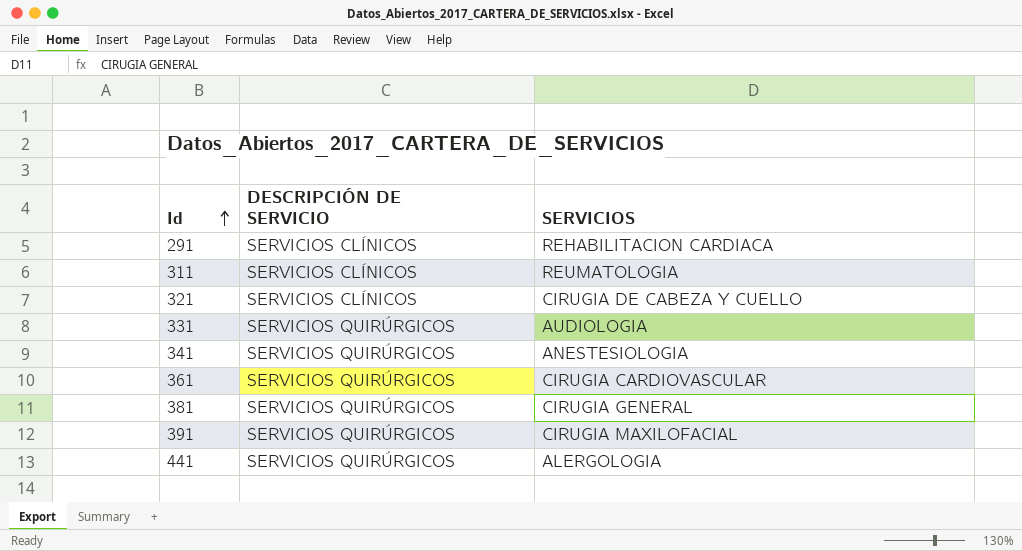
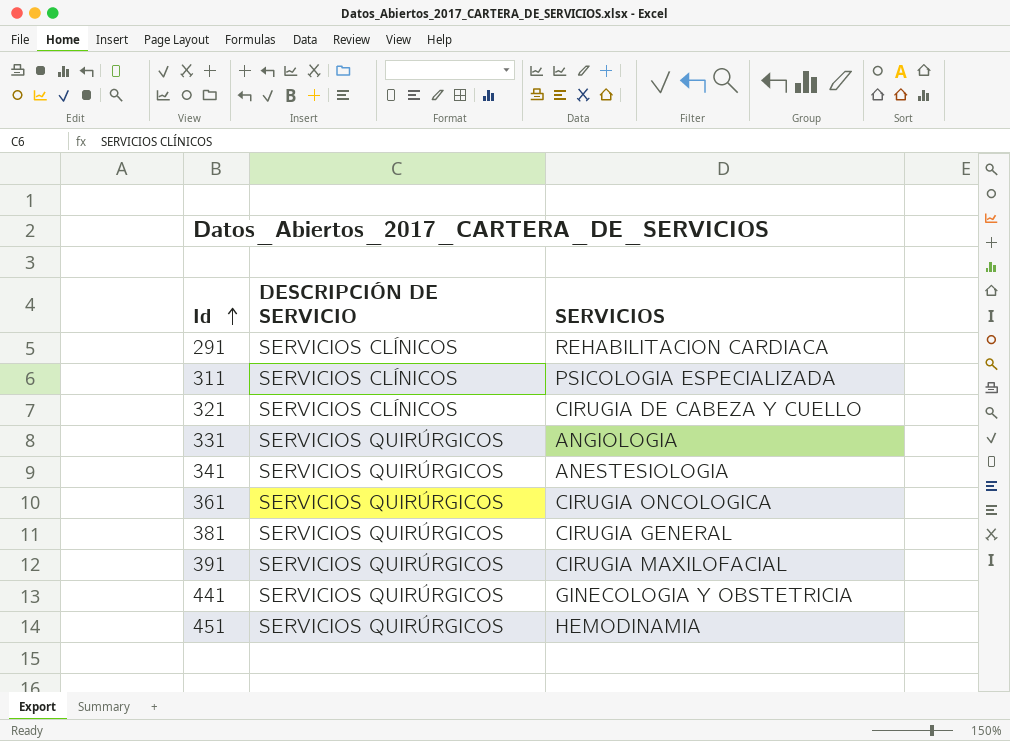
311 | SERVICIOS: REUMATOLOGIA -> PSICOLOGIA ESPECIALIZADA
331 | SERVICIOS: AUDIOLOGIA -> ANGIOLOGIA
361 | SERVICIOS: CIRUGIA CARDIOVASCULAR -> CIRUGIA ONCOLOGICA
441 | SERVICIOS: ALERGOLOGIA -> GINECOLOGIA Y OBSTETRICIA
row 451: none -> SERVICIOS QUIRÚRGICOS | HEMODINAMIA

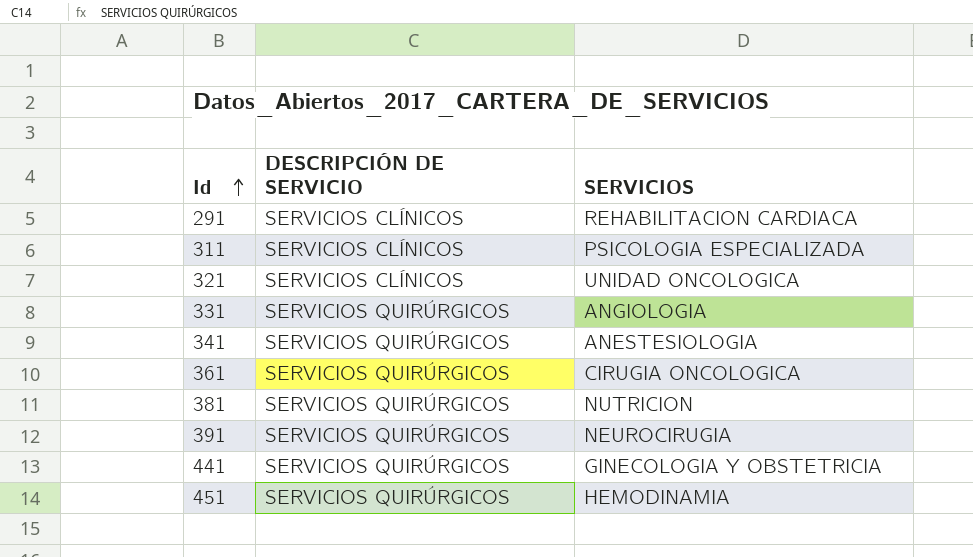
321 | SERVICIOS: CIRUGIA DE CABEZA Y CUELLO -> UNIDAD ONCOLOGICA
381 | SERVICIOS: CIRUGIA GENERAL -> NUTRICION
391 | SERVICIOS: CIRUGIA MAXILOFACIAL -> NEUROCIRUGIA

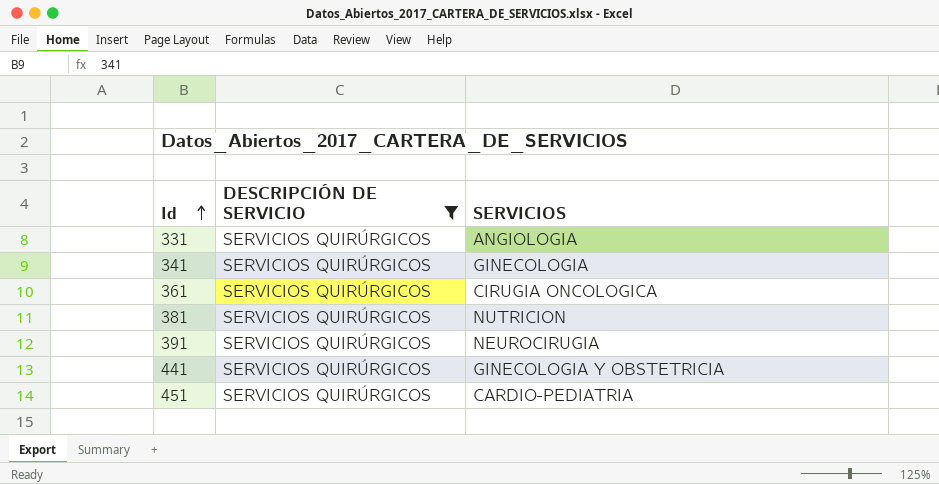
filter: none -> DESCRIPCIÓN DE SERVICIO = SERVICIOS QUIRÚRGICOS
341 | SERVICIOS: ANESTESIOLOGIA -> GINECOLOGIA
451 | SERVICIOS: HEMODINAMIA -> CARDIO-PEDIATRIA

